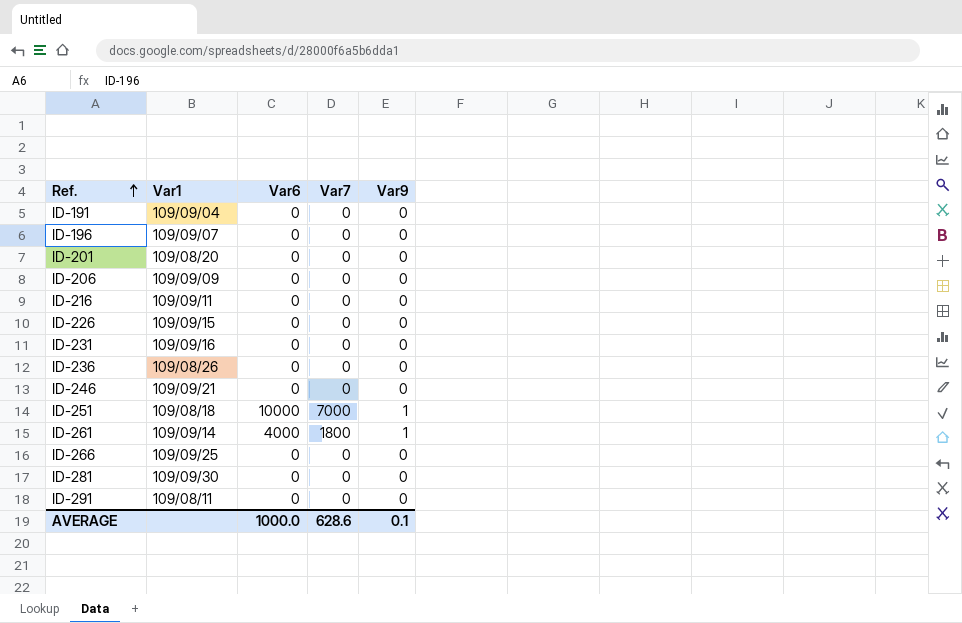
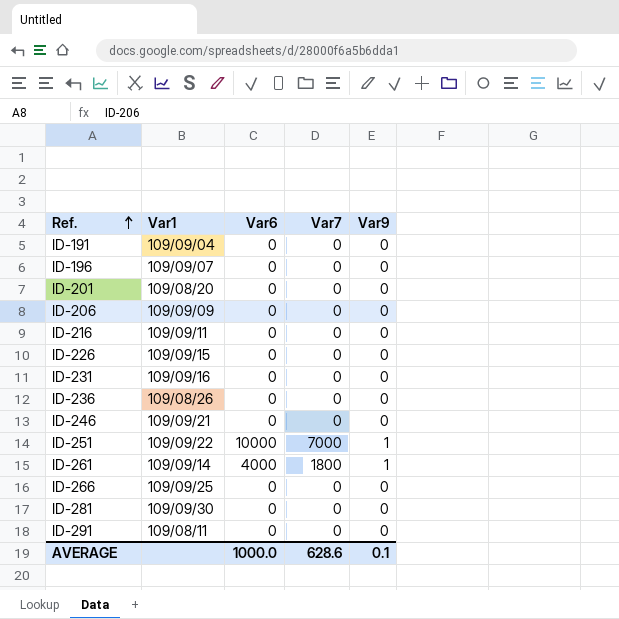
ID-251 | Var1: 109/08/18 -> 109/09/22

